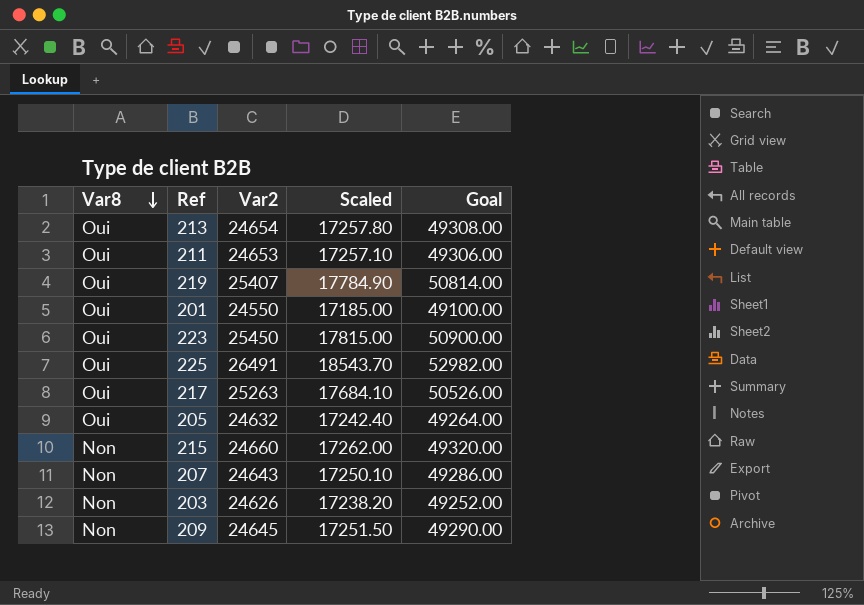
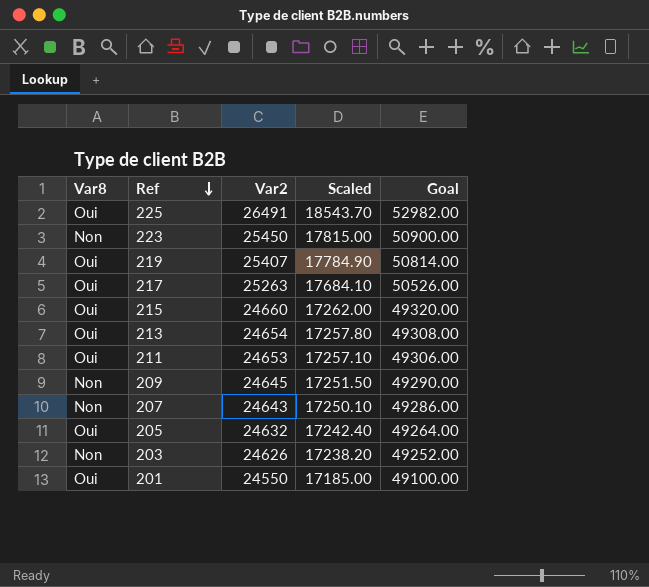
row order: Var8 descending -> Ref descending
223 | Var8: Oui -> Non
215 | Var8: Non -> Oui

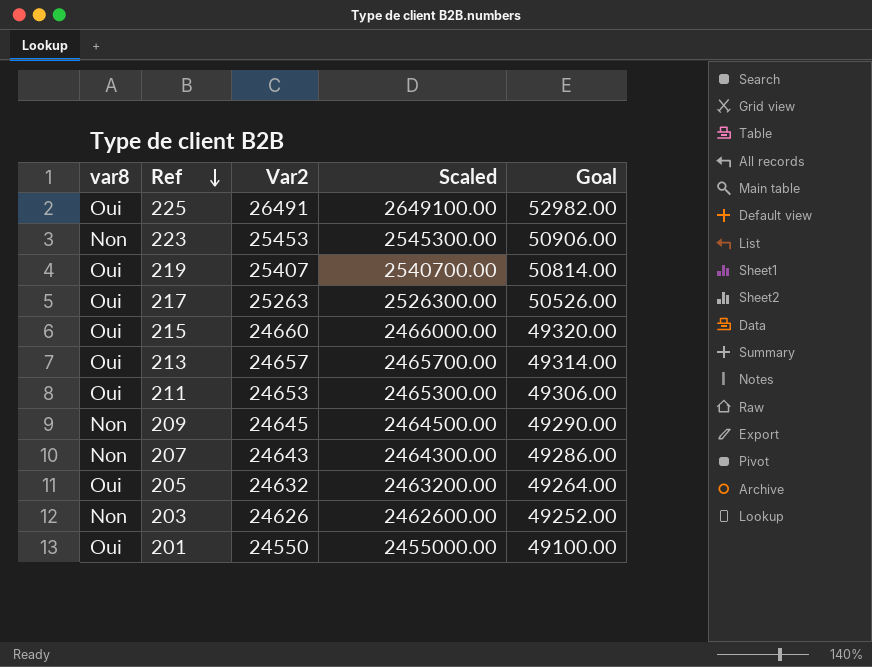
column name: Var8 -> var8
column Scaled | formula: [Var2] * 0.7 -> [Var2] * 100
223 | Var2: 25450 -> 25453
223 | Goal: 50900.00 -> 50906.00
213 | Var2: 24654 -> 24657
213 | Goal: 49308.00 -> 49314.00

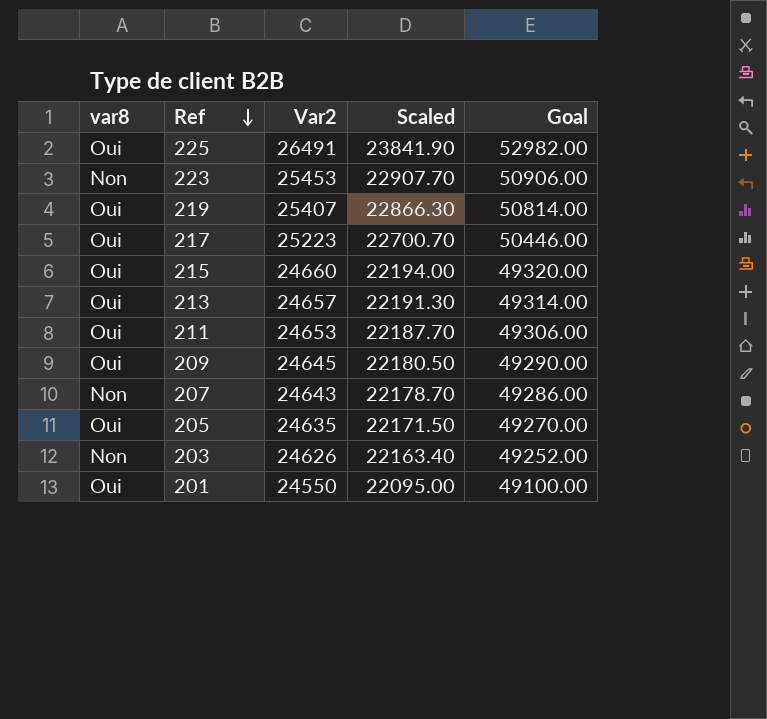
column Scaled | formula: [Var2] * 100 -> [Var2] * 0.9
217 | Var2: 25263 -> 25223
217 | Goal: 50526.00 -> 50446.00
209 | var8: Non -> Oui
205 | Var2: 24632 -> 24635
205 | Goal: 49264.00 -> 49270.00

